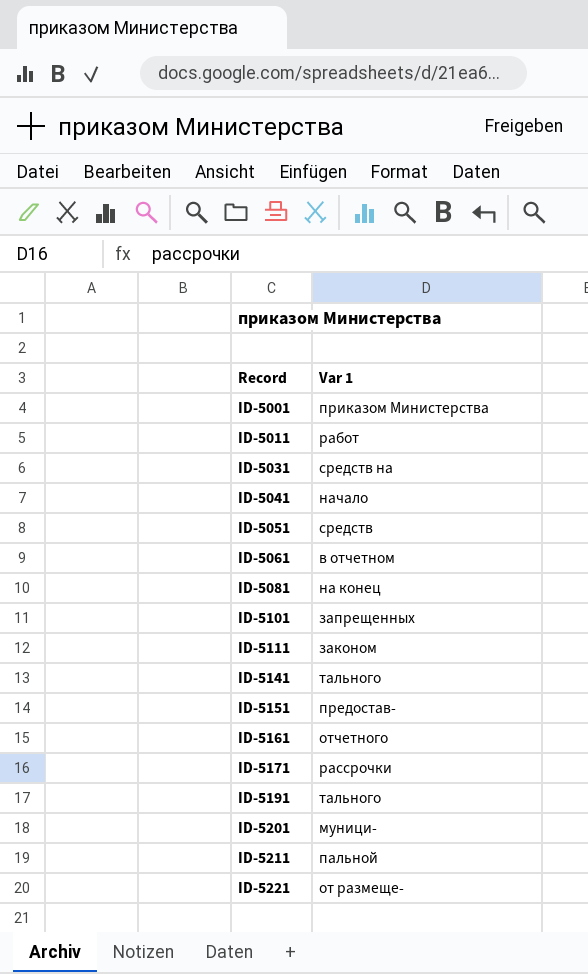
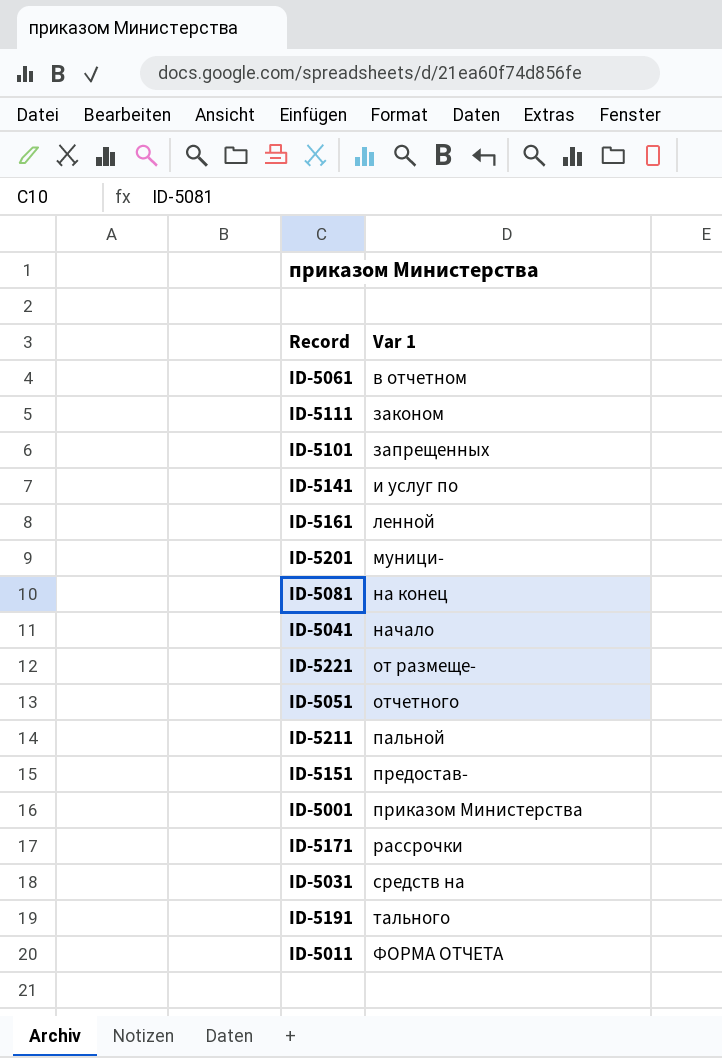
row order: Record ascending -> Var 1 ascending
ID-5141 | Var 1: тального -> и услуг по
ID-5161 | Var 1: отчетного -> ленной
ID-5051 | Var 1: средств -> отчетного
ID-5011 | Var 1: работ -> ФОРМА ОТЧЕТА

